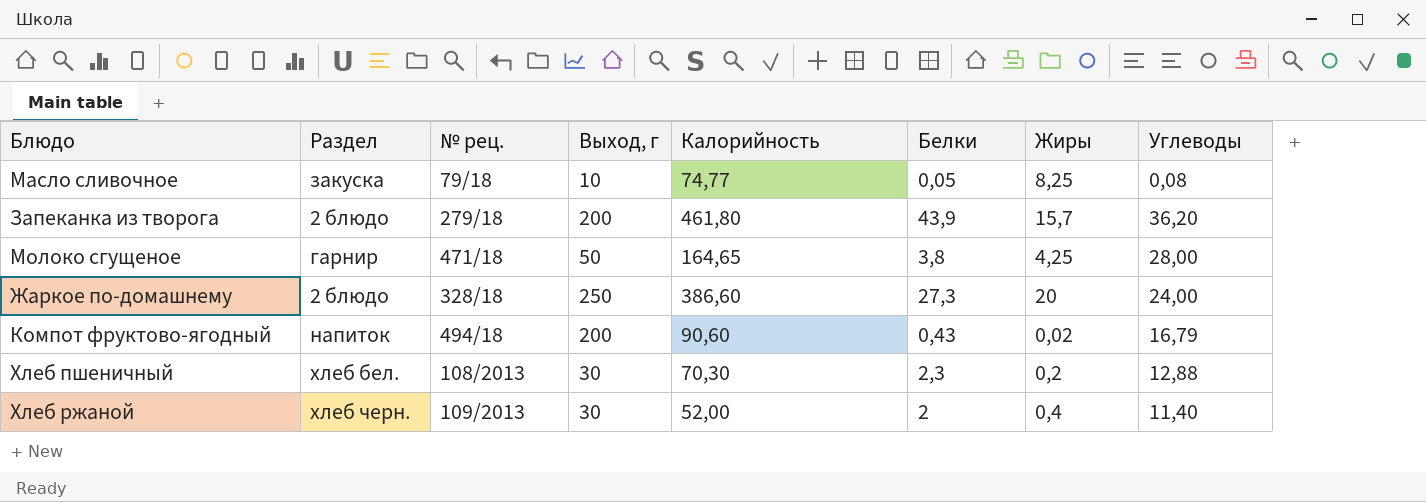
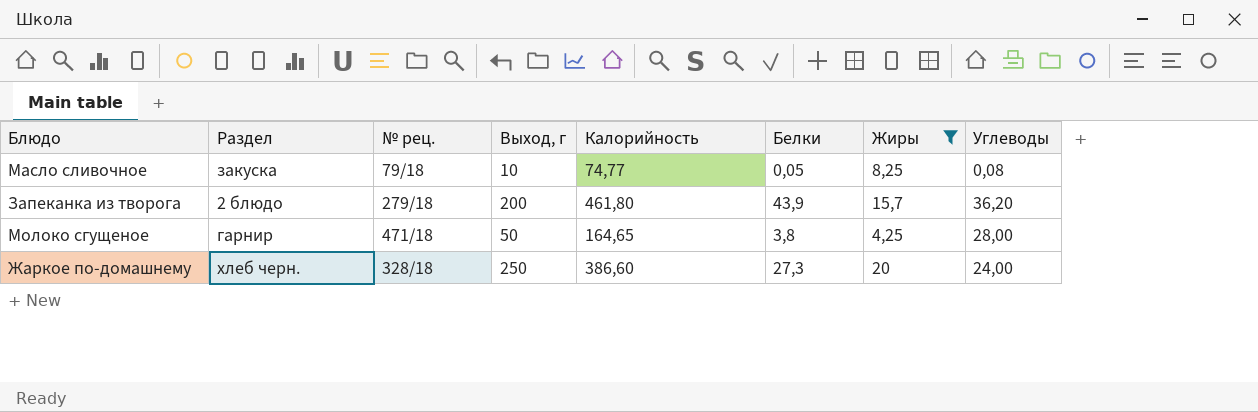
filter: none -> Жиры >= 4,25
Жаркое по-домашнему | Раздел: 2 блюдо -> хлеб черн.

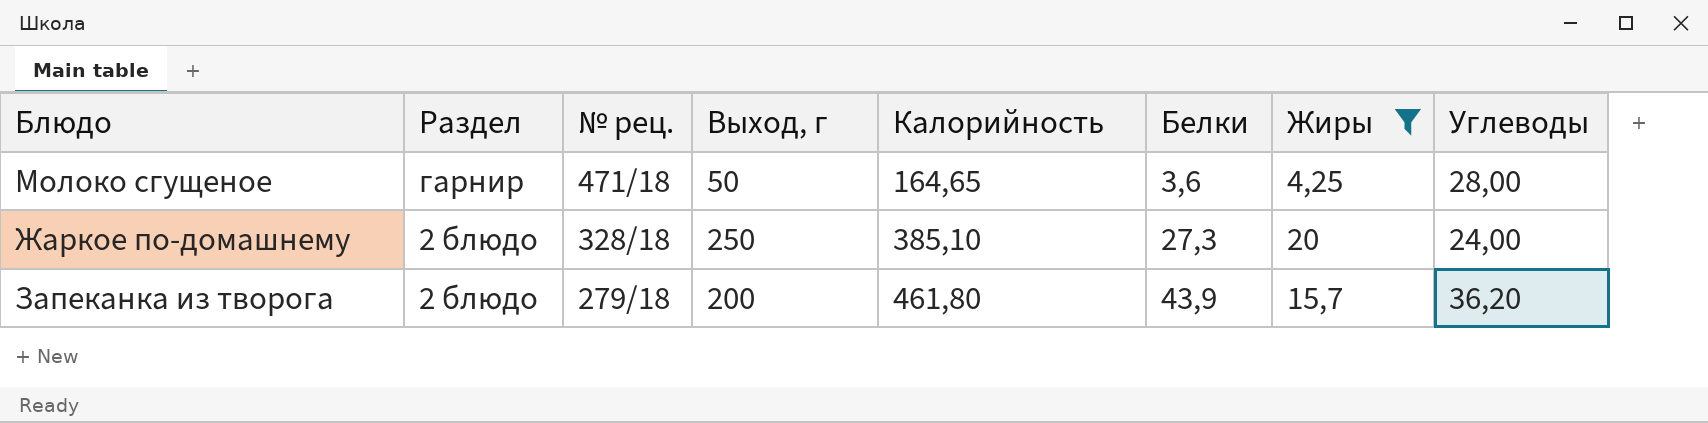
row order: none -> Раздел descending
row Масло сливочное: закуска | 79/18 | 10 | 74,77 | 0,05 | 8,25 | 0,08 -> none
Молоко сгущеное | Белки: 3,8 -> 3,6
Жаркое по-домашнему | Раздел: хлеб черн. -> 2 блюдо
Жаркое по-домашнему | Калорийность: 386,60 -> 385,10

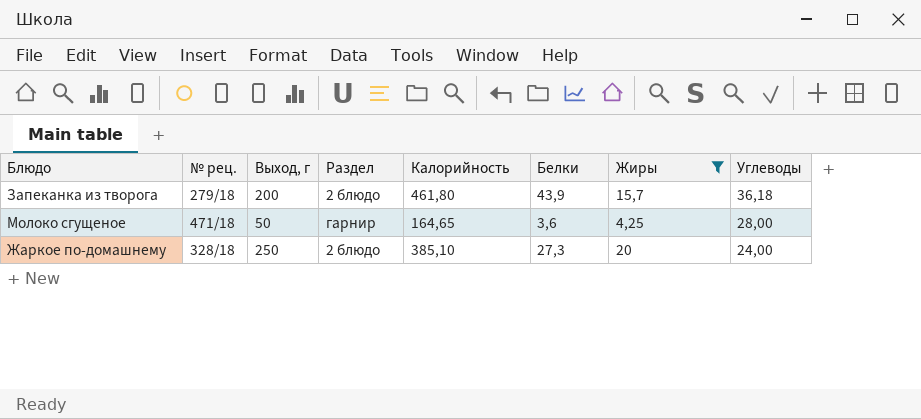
row order: Раздел descending -> Углеводы descending
column Раздел | position: 2 -> 4
Запеканка из творога | Углеводы: 36,20 -> 36,18

